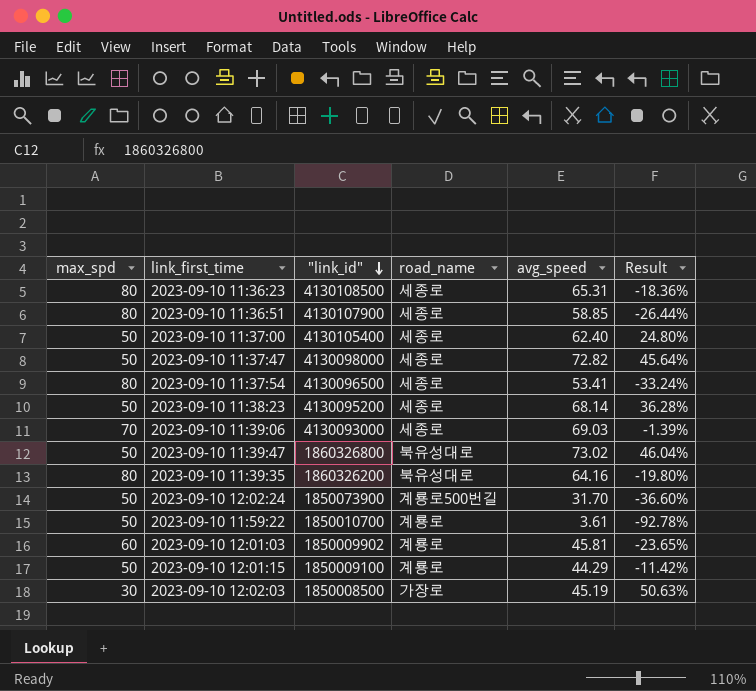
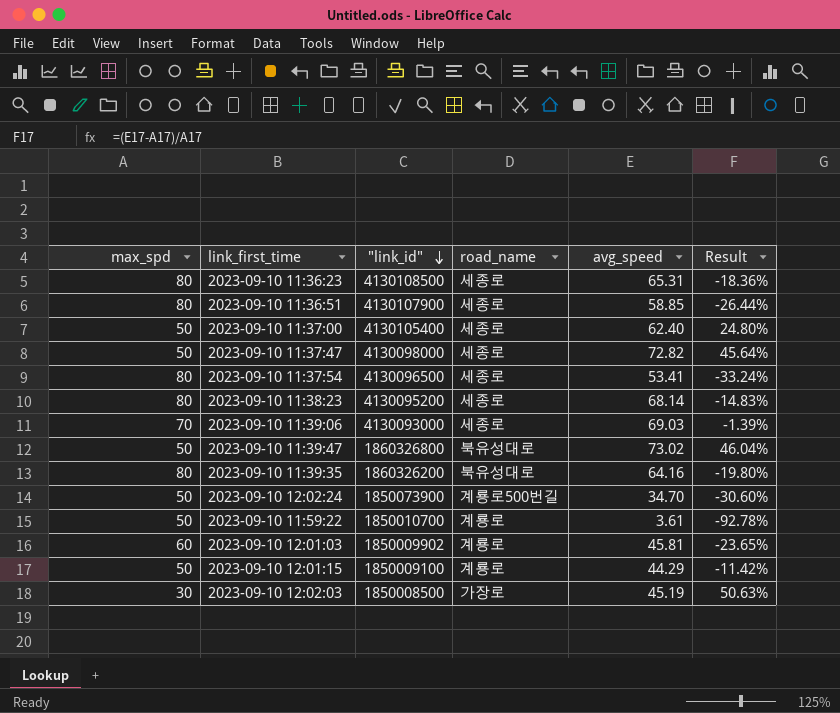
2023-09-10 11:38:23 | max_spd: 50 -> 80
2023-09-10 11:38:23 | Result: 36.28% -> -14.83%
2023-09-10 12:02:24 | avg_speed: 31.70 -> 34.70
2023-09-10 12:02:24 | Result: -36.60% -> -30.60%

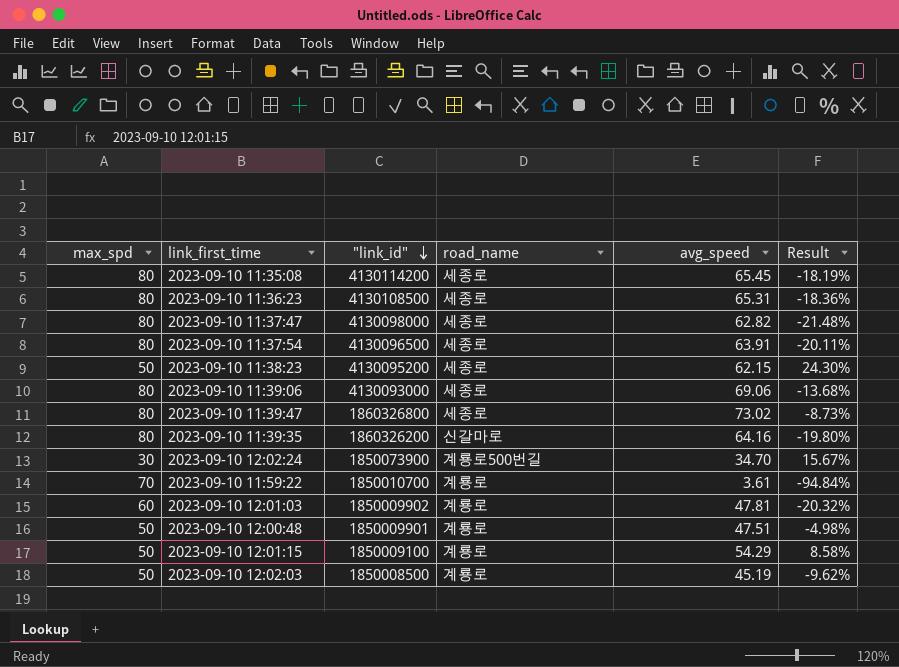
row 2023-09-10 11:36:51: 80 | 4130107900 | 세종로 | 58.85 | -26.44% -> none
row 2023-09-10 11:37:00: 50 | 4130105400 | 세종로 | 62.40 | 24.80% -> none
row 2023-09-10 11:35:08: none -> 80 | 4130114200 | 세종로 | 65.45 | -18.19%
2023-09-10 11:37:47 | max_spd: 50 -> 80
2023-09-10 11:37:47 | avg_speed: 72.82 -> 62.82
2023-09-10 11:37:47 | Result: 45.64% -> -21.48%
2023-09-10 11:37:54 | avg_speed: 53.41 -> 63.91
2023-09-10 11:37:54 | Result: -33.24% -> -20.11%
2023-09-10 11:38:23 | max_spd: 80 -> 50
2023-09-10 11:38:23 | avg_speed: 68.14 -> 62.15
2023-09-10 11:38:23 | Result: -14.83% -> 24.30%
2023-09-10 11:39:06 | max_spd: 70 -> 80
2023-09-10 11:39:06 | avg_speed: 69.03 -> 69.06
2023-09-10 11:39:06 | Result: -1.39% -> -13.68%
2023-09-10 11:39:47 | max_spd: 50 -> 80
2023-09-10 11:39:47 | road_name: 북유성대로 -> 세종로
2023-09-10 11:39:47 | Result: 46.04% -> -8.73%
2023-09-10 11:39:35 | road_name: 북유성대로 -> 신갈마로
2023-09-10 12:02:24 | max_spd: 50 -> 30
2023-09-10 12:02:24 | Result: -30.60% -> 15.67%
2023-09-10 11:59:22 | max_spd: 50 -> 70
2023-09-10 11:59:22 | Result: -92.78% -> -94.84%
2023-09-10 12:01:03 | avg_speed: 45.81 -> 47.81
2023-09-10 12:01:03 | Result: -23.65% -> -20.32%
row 2023-09-10 12:00:48: none -> 50 | 1850009901 | 계룡로 | 47.51 | -4.98%
2023-09-10 12:01:15 | avg_speed: 44.29 -> 54.29
2023-09-10 12:01:15 | Result: -11.42% -> 8.58%
2023-09-10 12:02:03 | max_spd: 30 -> 50
2023-09-10 12:02:03 | road_name: 가장로 -> 계룡로
2023-09-10 12:02:03 | Result: 50.63% -> -9.62%

